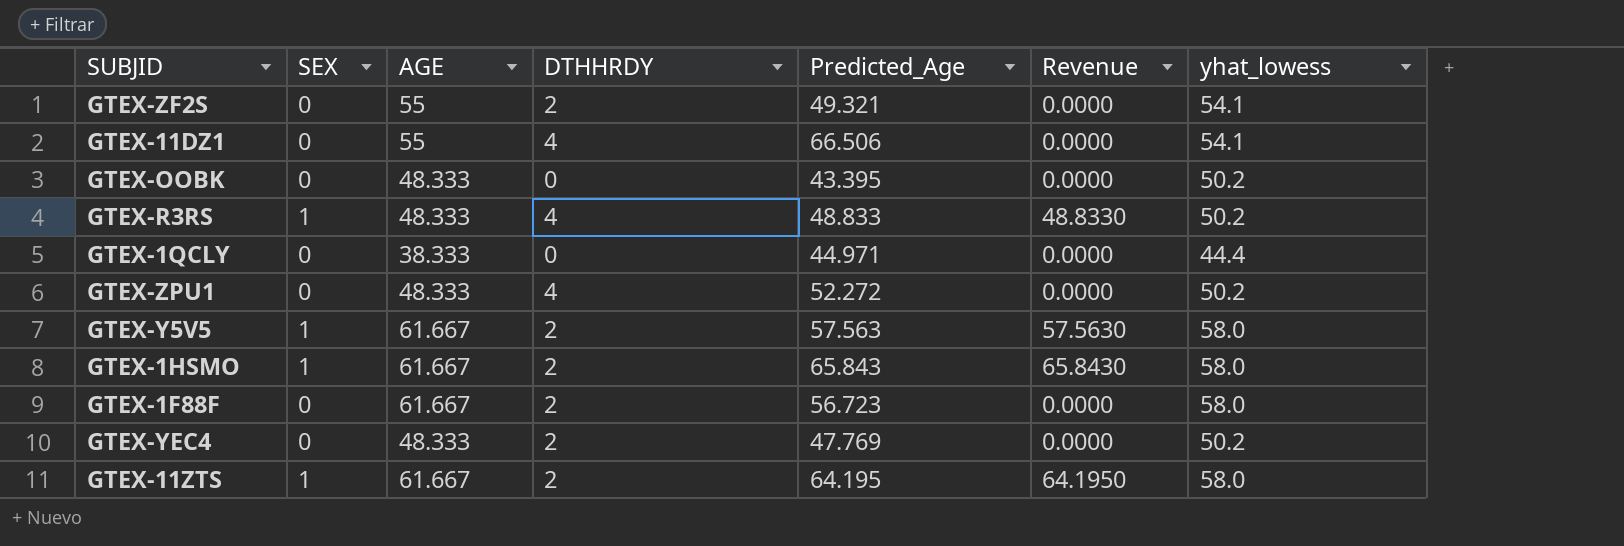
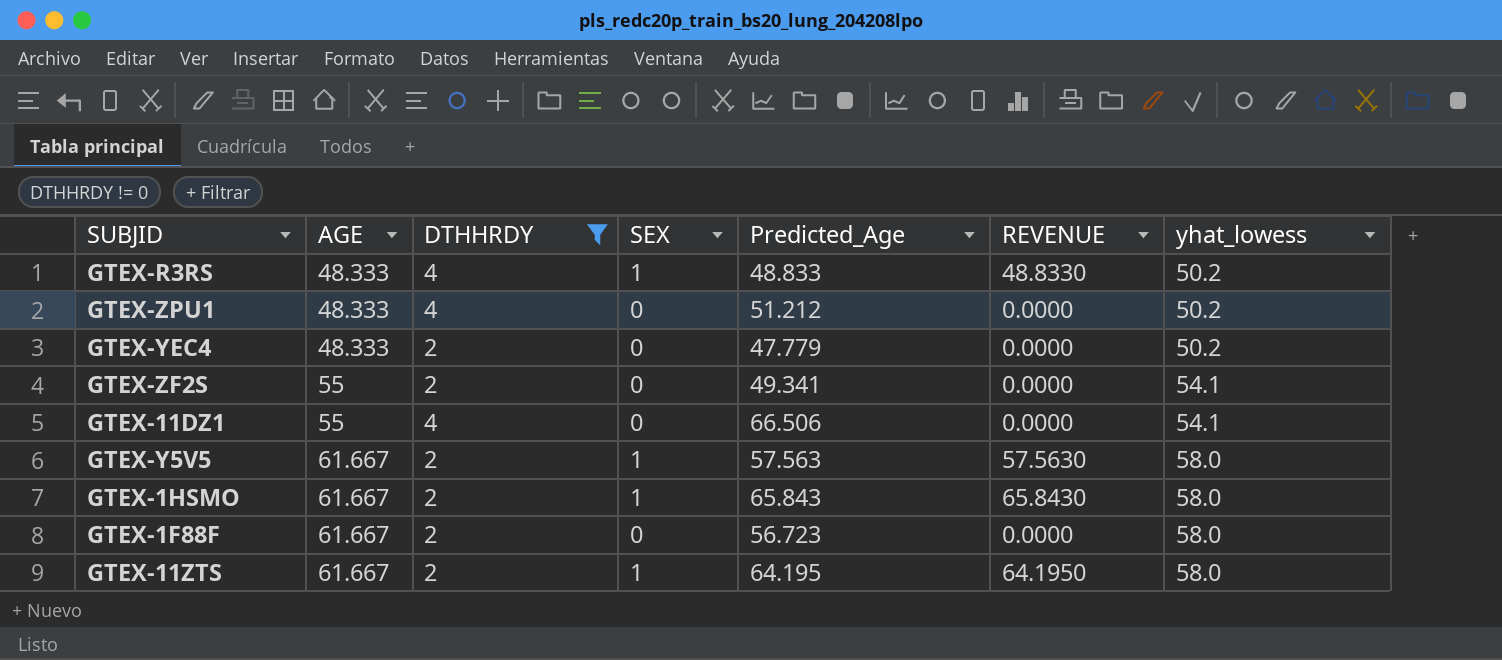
filter: none -> DTHHRDY != 0
row order: none -> AGE ascending
column SEX | position: 2 -> 4
column name: Revenue -> REVENUE
GTEX-ZPU1 | Predicted_Age: 52.272 -> 51.212
GTEX-YEC4 | Predicted_Age: 47.769 -> 47.779
GTEX-ZF2S | Predicted_Age: 49.321 -> 49.341

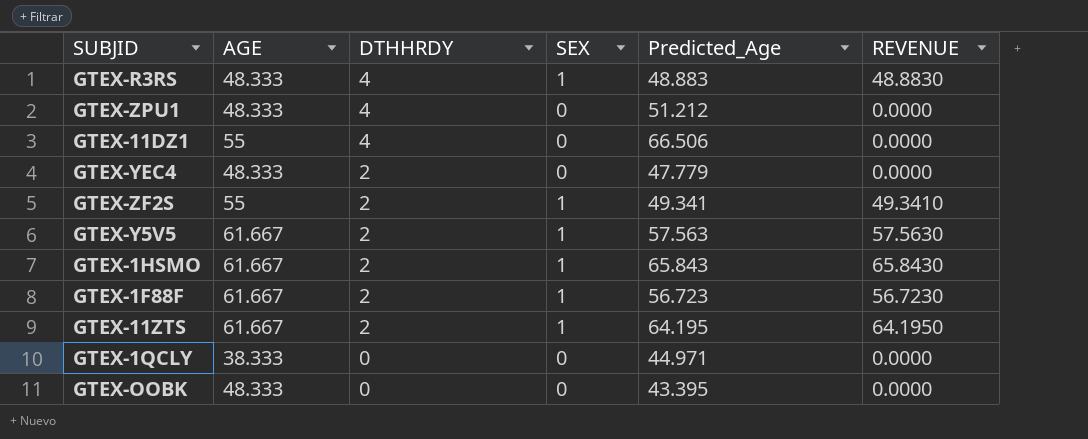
filter: DTHHRDY != 0 -> none
row order: AGE ascending -> DTHHRDY descending
column yhat_lowess | position: 7 -> none
GTEX-R3RS | Predicted_Age: 48.833 -> 48.883
GTEX-R3RS | REVENUE: 48.8330 -> 48.8830
GTEX-ZF2S | SEX: 0 -> 1
GTEX-ZF2S | REVENUE: 0.0000 -> 49.3410
GTEX-1F88F | SEX: 0 -> 1
GTEX-1F88F | REVENUE: 0.0000 -> 56.7230

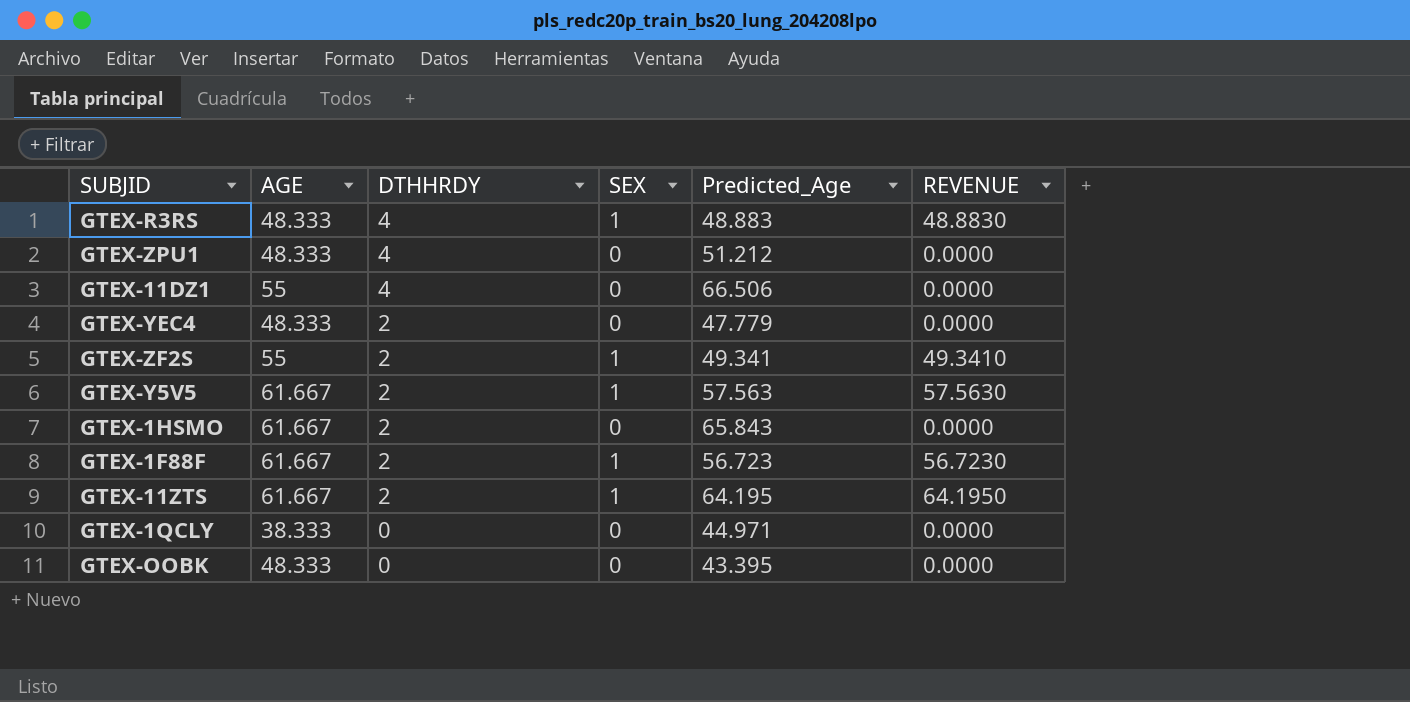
GTEX-1HSMO | SEX: 1 -> 0
GTEX-1HSMO | REVENUE: 65.8430 -> 0.0000

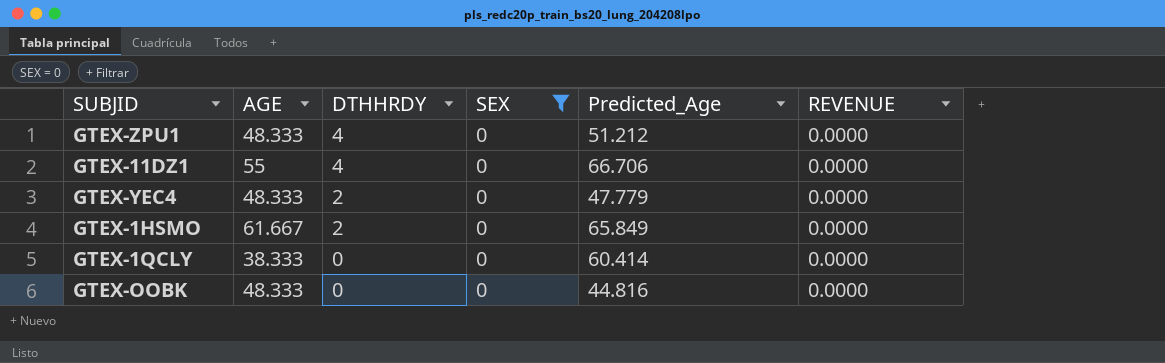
filter: none -> SEX = 0
GTEX-11DZ1 | Predicted_Age: 66.506 -> 66.706
GTEX-1HSMO | Predicted_Age: 65.843 -> 65.849
GTEX-1QCLY | Predicted_Age: 44.971 -> 60.414
GTEX-OOBK | Predicted_Age: 43.395 -> 44.816

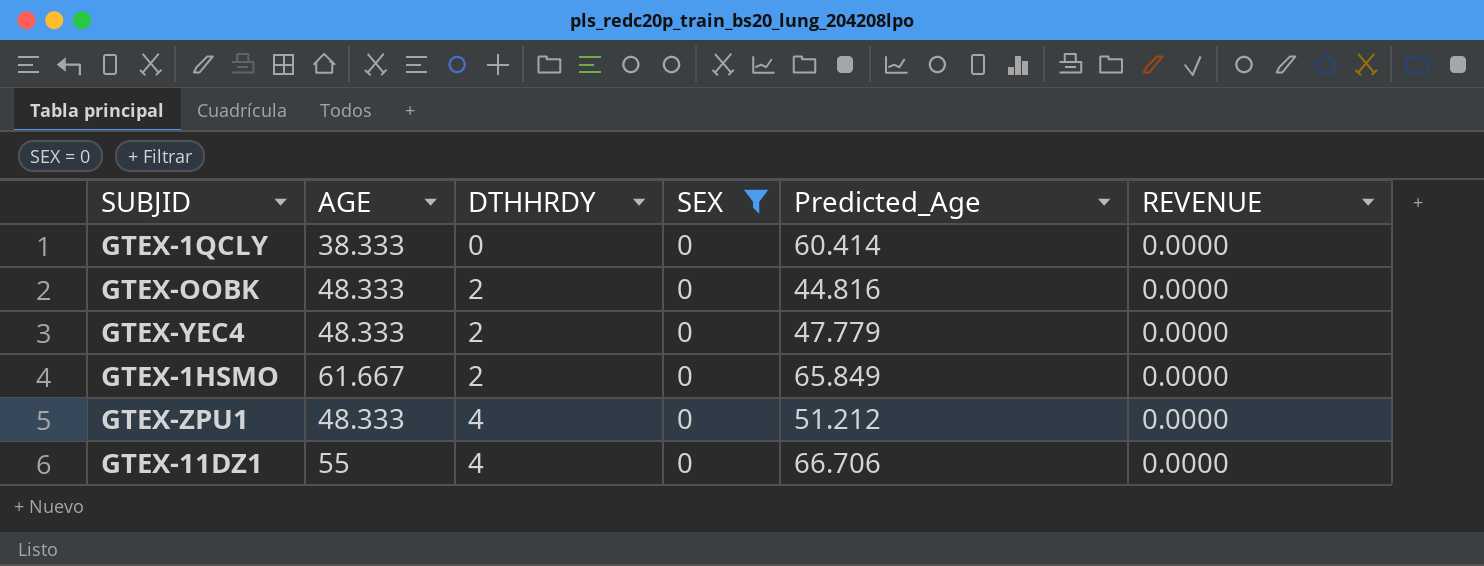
row order: DTHHRDY descending -> DTHHRDY ascending
GTEX-OOBK | DTHHRDY: 0 -> 2

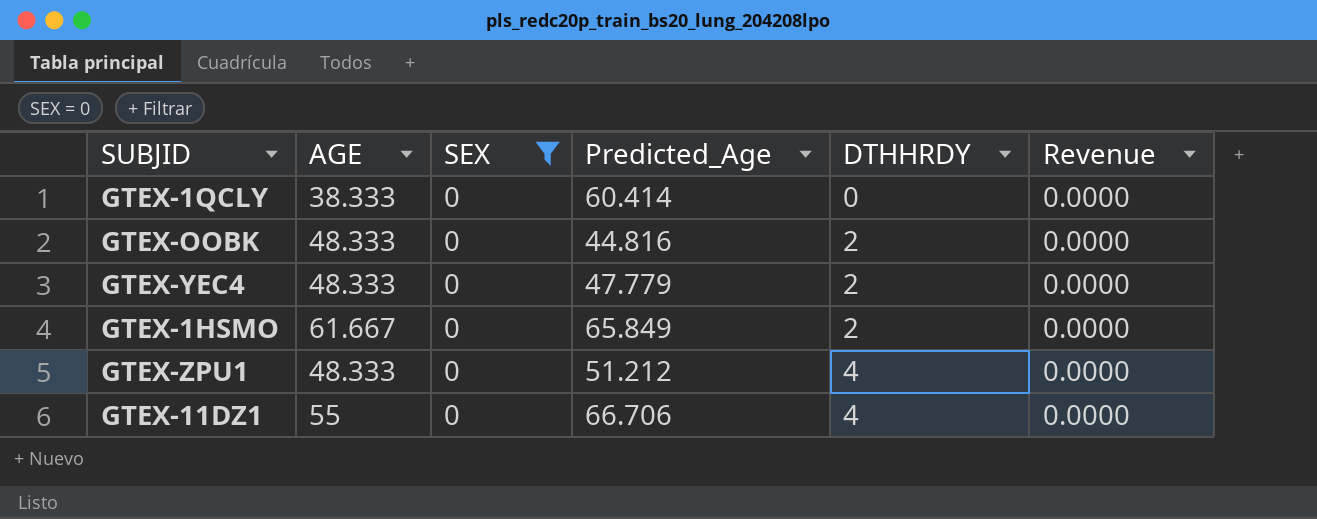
column DTHHRDY | position: 3 -> 5
column name: REVENUE -> Revenue

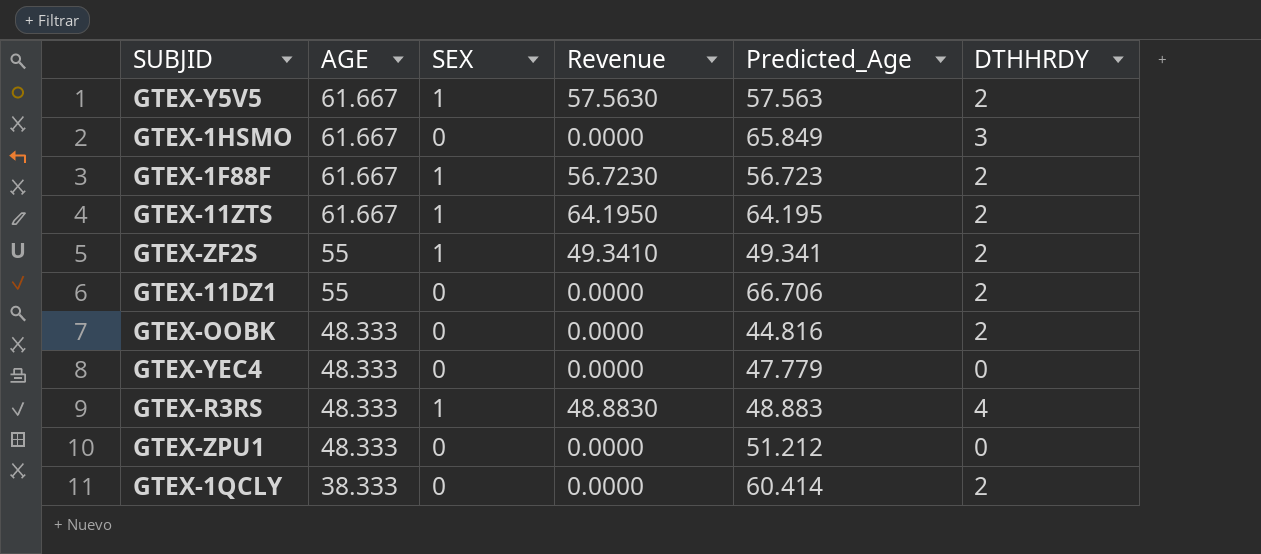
filter: SEX = 0 -> none
row order: DTHHRDY ascending -> AGE descending
column Revenue | position: 6 -> 4
GTEX-1HSMO | DTHHRDY: 2 -> 3
GTEX-11DZ1 | DTHHRDY: 4 -> 2
GTEX-YEC4 | DTHHRDY: 2 -> 0
GTEX-ZPU1 | DTHHRDY: 4 -> 0
GTEX-1QCLY | DTHHRDY: 0 -> 2

